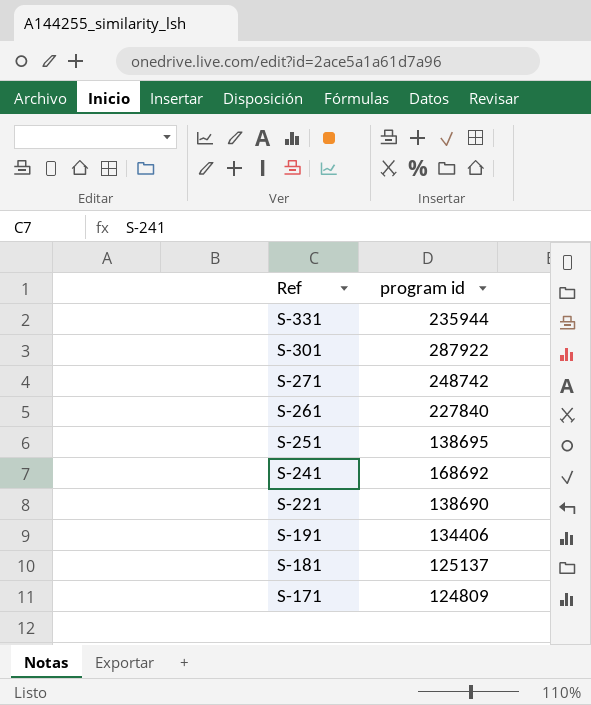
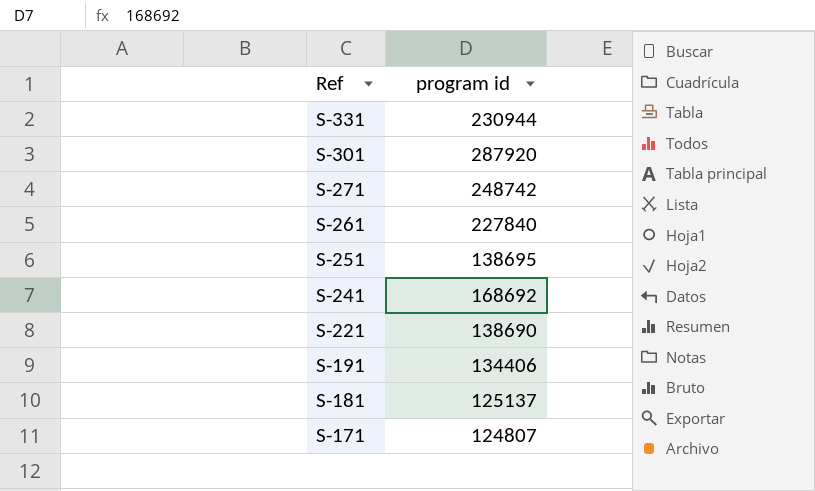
S-331 | program id: 235944 -> 230944
S-301 | program id: 287922 -> 287920
S-171 | program id: 124809 -> 124807

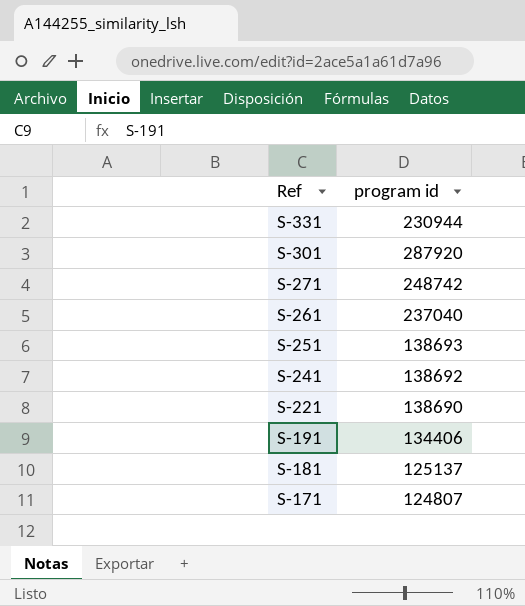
S-261 | program id: 227840 -> 237040
S-251 | program id: 138695 -> 138693
S-241 | program id: 168692 -> 138692

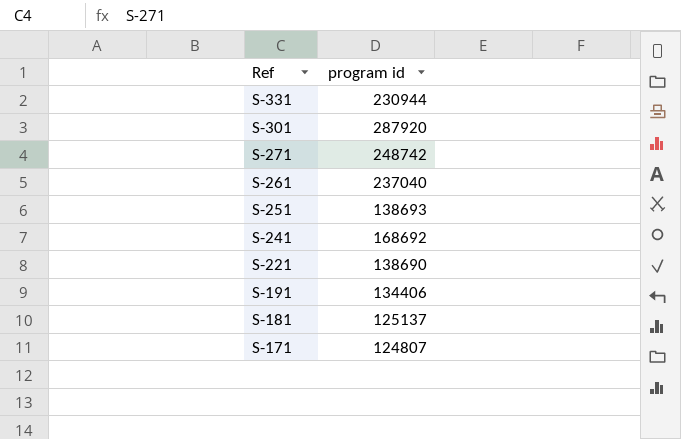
S-241 | program id: 138692 -> 168692

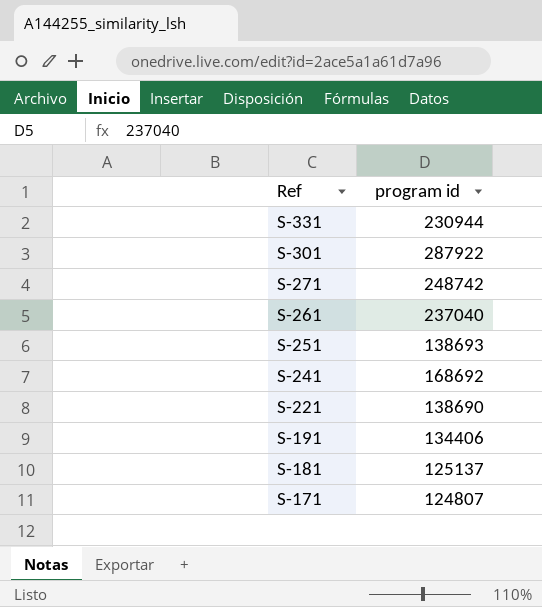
S-301 | program id: 287920 -> 287922

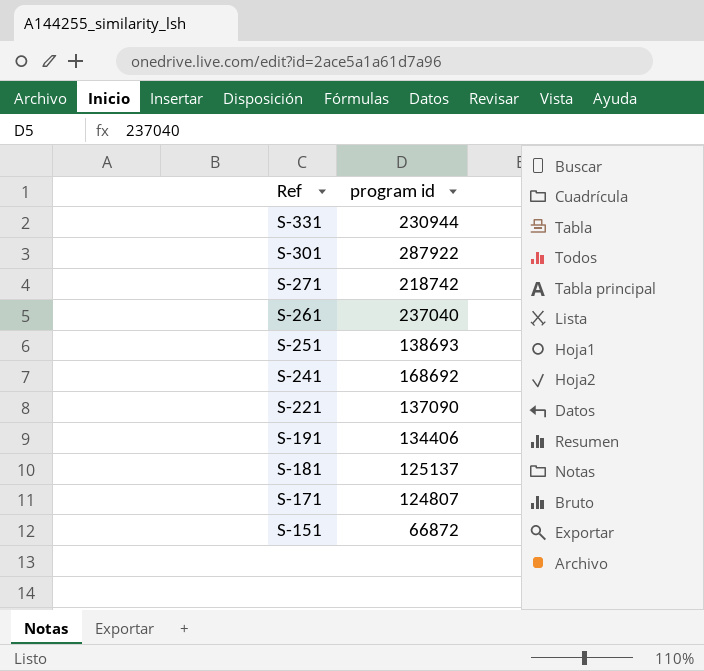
S-271 | program id: 248742 -> 218742
S-221 | program id: 138690 -> 137090
row S-151: none -> 66872

